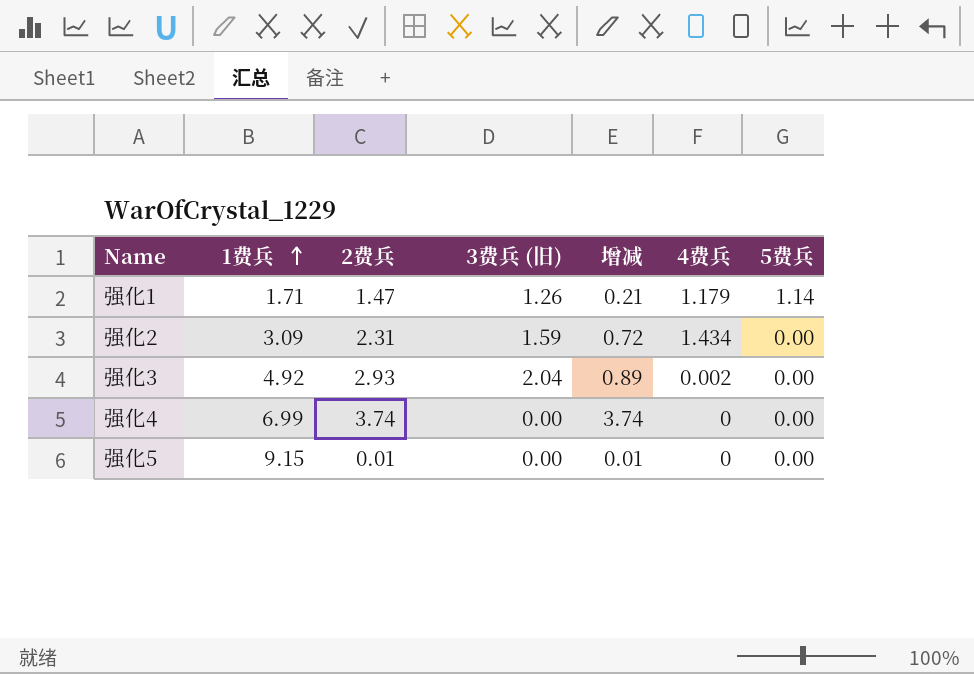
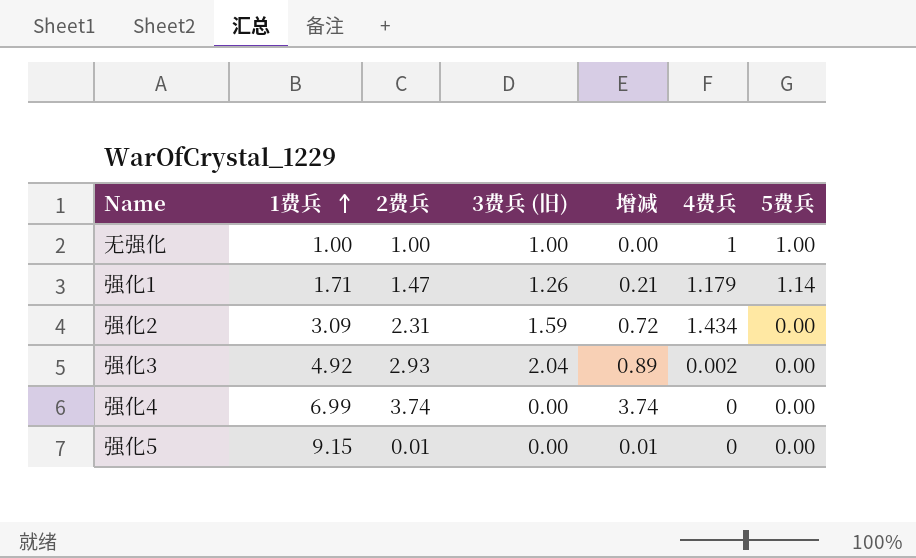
row 无强化: none -> 1.00 | 1.00 | 1.00 | 0.00 | 1 | 1.00

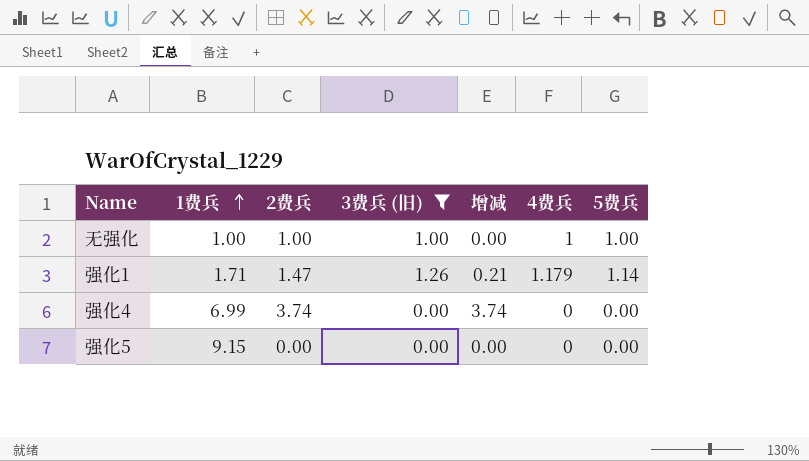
filter: none -> 3费兵 (旧) <= 1.26
强化5 | 2费兵: 0.01 -> 0.00
强化5 | 增减: 0.01 -> 0.00

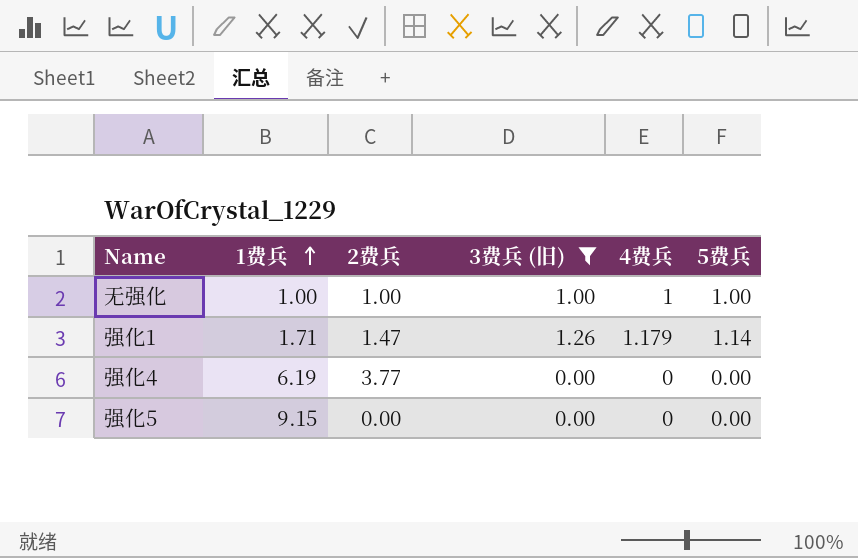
column 增减 | formula: [2费兵] - [3费兵 (旧)] -> none
强化4 | 1费兵: 6.99 -> 6.19
强化4 | 2费兵: 3.74 -> 3.77

